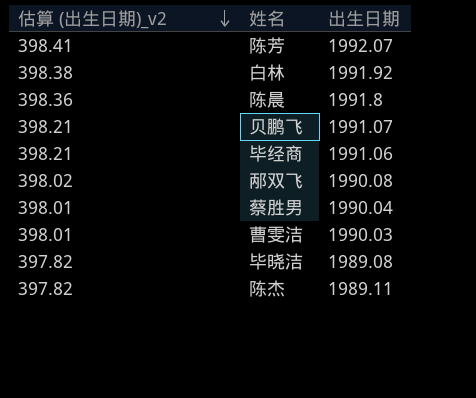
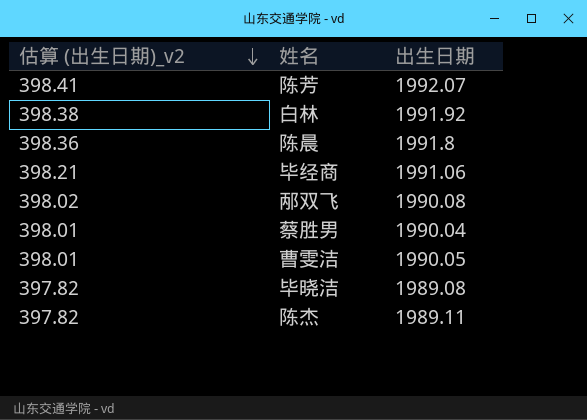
row 贝鹏飞: 398.21 | 1991.07 -> none
曹雯洁 | 出生日期: 1990.03 -> 1990.05

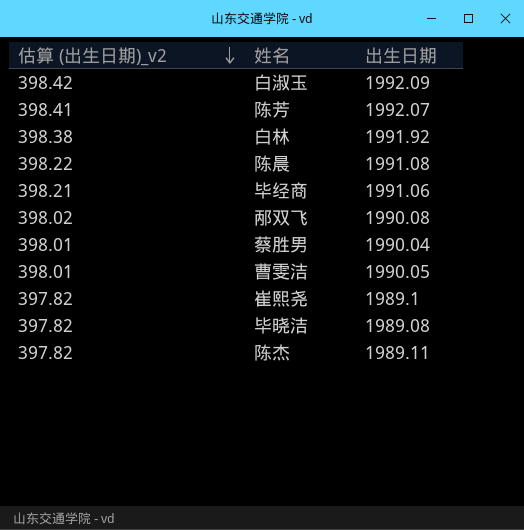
row 白淑玉: none -> 398.42 | 1992.09
陈晨 | 估算 (出生日期)_v2: 398.36 -> 398.22
陈晨 | 出生日期: 1991.8 -> 1991.08
row 崔熙尧: none -> 397.82 | 1989.1

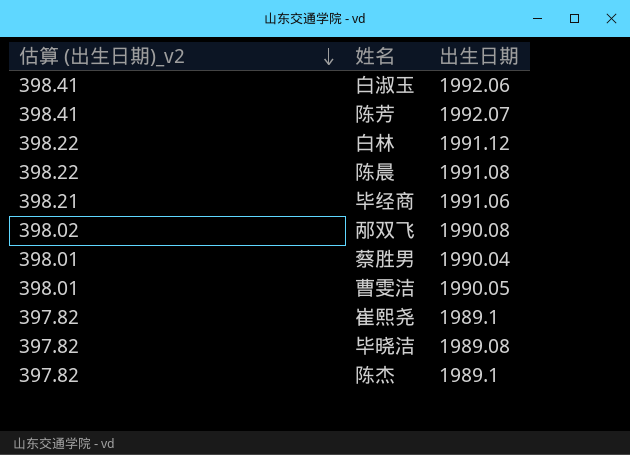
白淑玉 | 估算 (出生日期)_v2: 398.42 -> 398.41
白淑玉 | 出生日期: 1992.09 -> 1992.06
白林 | 估算 (出生日期)_v2: 398.38 -> 398.22
白林 | 出生日期: 1991.92 -> 1991.12
陈杰 | 出生日期: 1989.11 -> 1989.1

